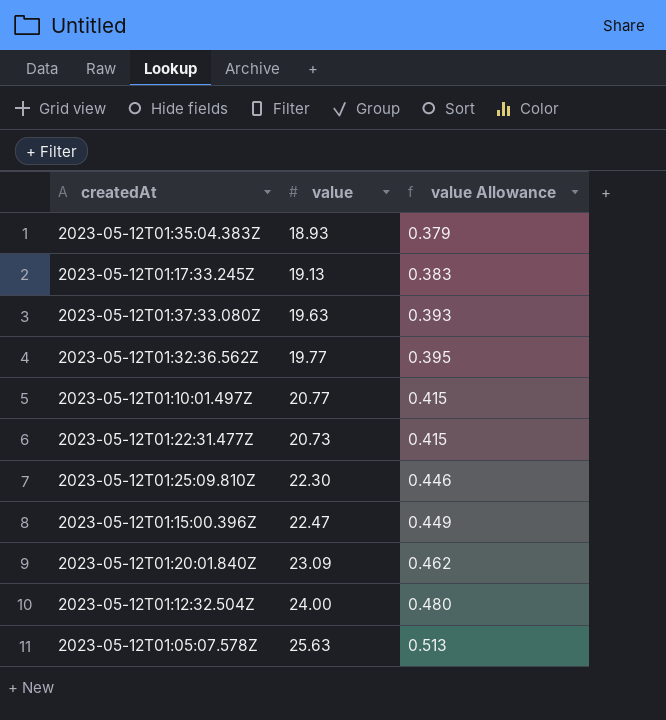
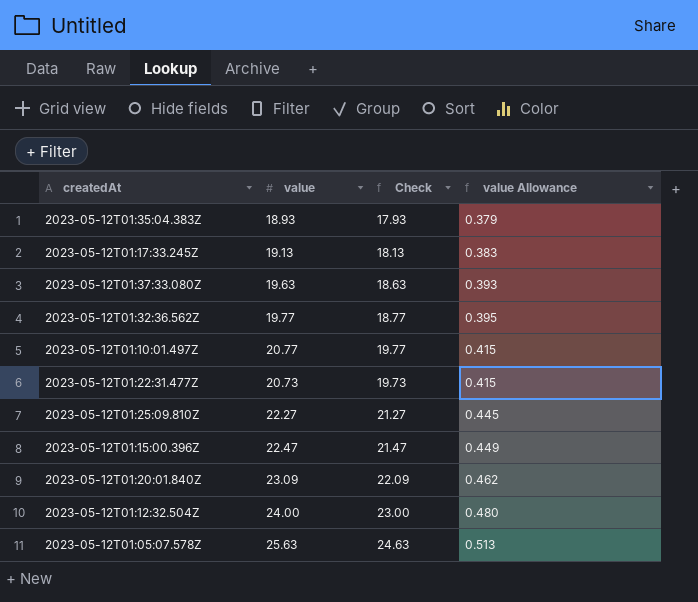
column Check | formula: none -> [value] - 1
2023-05-12T01:25:09.810Z | value: 22.30 -> 22.27
2023-05-12T01:25:09.810Z | value Allowance: 0.446 -> 0.445

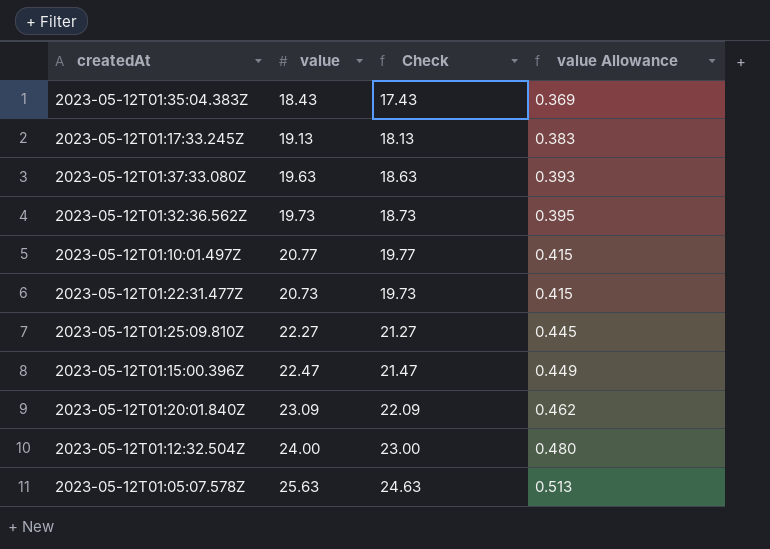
2023-05-12T01:35:04.383Z | value: 18.93 -> 18.43
2023-05-12T01:35:04.383Z | Check: 17.93 -> 17.43
2023-05-12T01:35:04.383Z | value Allowance: 0.379 -> 0.369
2023-05-12T01:32:36.562Z | value: 19.77 -> 19.73
2023-05-12T01:32:36.562Z | Check: 18.77 -> 18.73

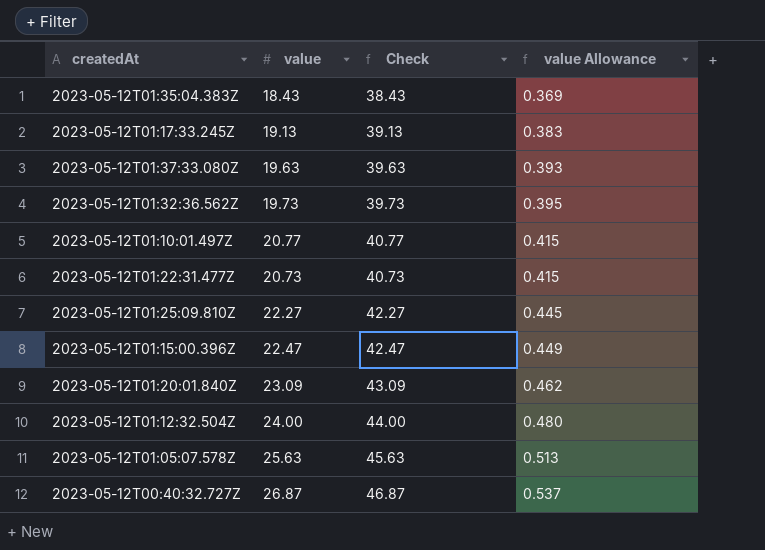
column Check | formula: [value] - 1 -> [value] + 20
row 2023-05-12T00:40:32.727Z: none -> 26.87 | 46.87 | 0.537

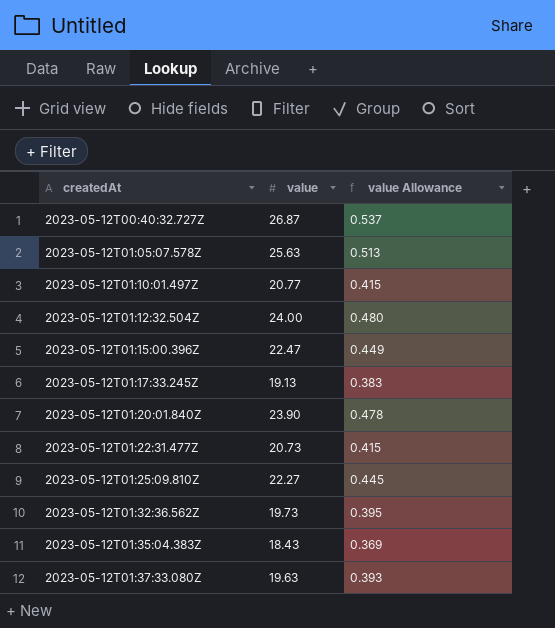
row order: value Allowance ascending -> createdAt ascending
column Check | formula: [value] + 20 -> none
2023-05-12T01:20:01.840Z | value: 23.09 -> 23.90
2023-05-12T01:20:01.840Z | value Allowance: 0.462 -> 0.478

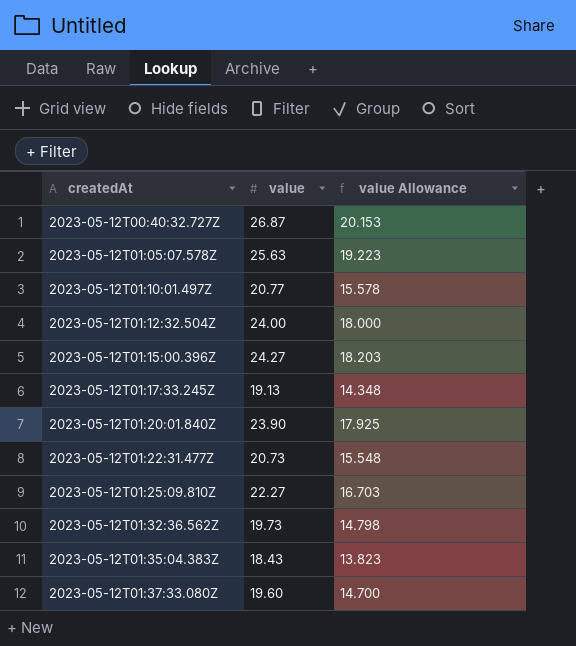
column value Allowance | formula: [value] * 0.02 -> [value] * 0.75
2023-05-12T01:15:00.396Z | value: 22.47 -> 24.27
2023-05-12T01:37:33.080Z | value: 19.63 -> 19.60

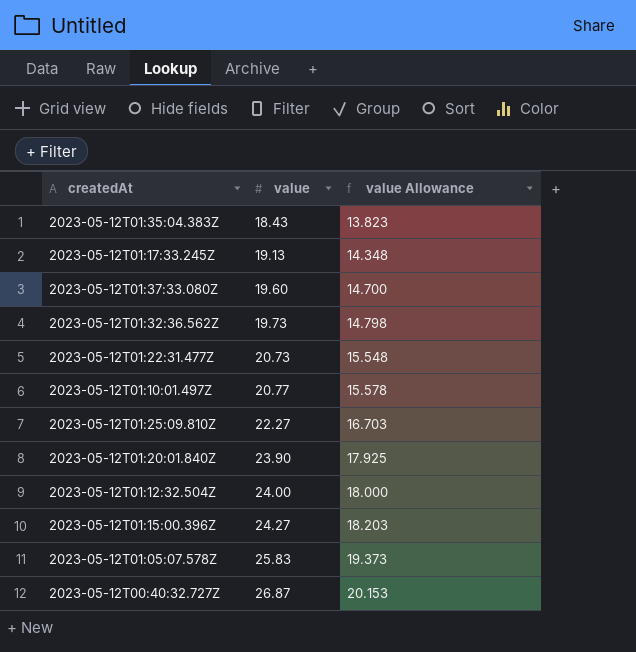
row order: createdAt ascending -> value ascending
2023-05-12T01:05:07.578Z | value: 25.63 -> 25.83
2023-05-12T01:05:07.578Z | value Allowance: 19.223 -> 19.373

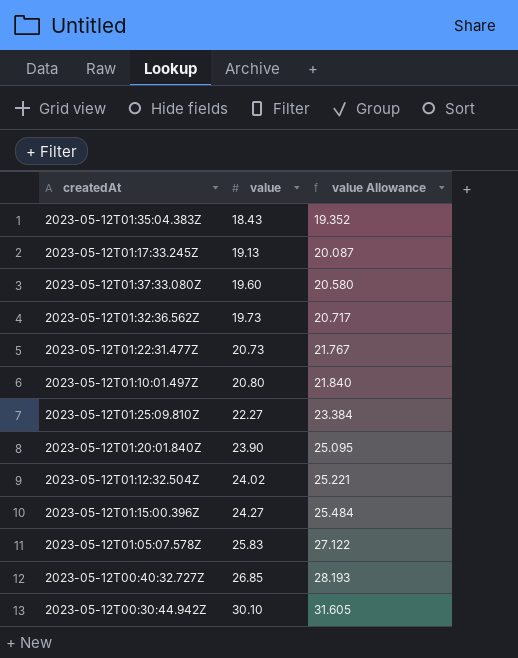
column value Allowance | formula: [value] * 0.75 -> [value] * 1.05
2023-05-12T01:10:01.497Z | value: 20.77 -> 20.80
2023-05-12T01:12:32.504Z | value: 24.00 -> 24.02
2023-05-12T00:40:32.727Z | value: 26.87 -> 26.85
row 2023-05-12T00:30:44.942Z: none -> 30.10 | 31.605

